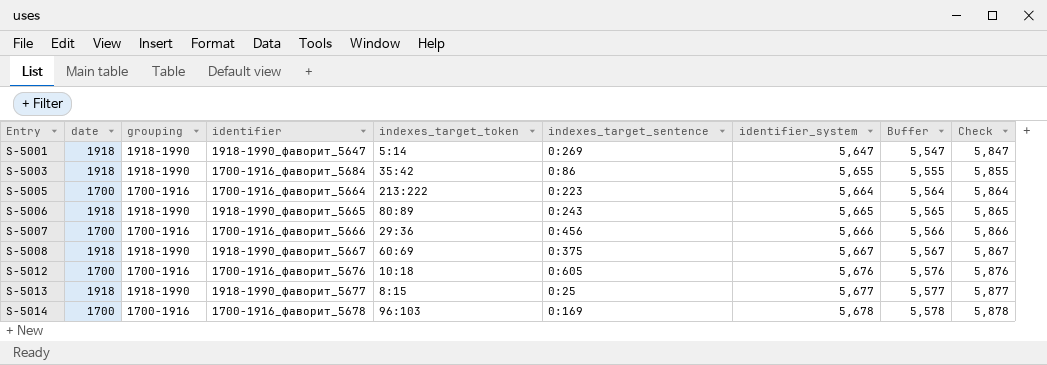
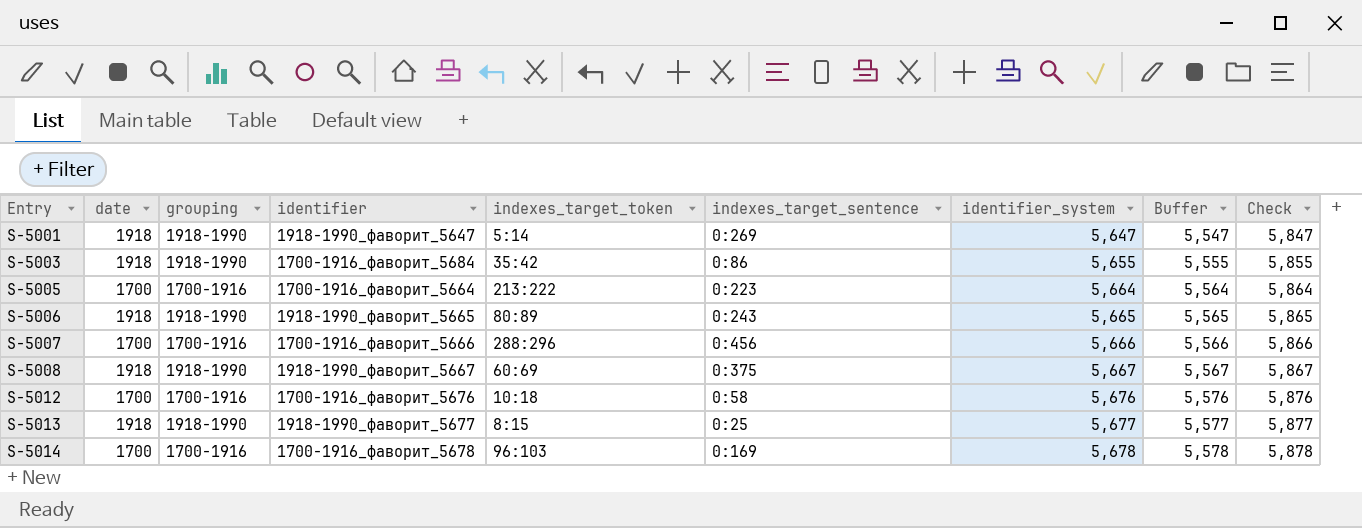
S-5007 | indexes_target_token: 29:36 -> 288:296
S-5012 | indexes_target_sentence: 0:605 -> 0:58

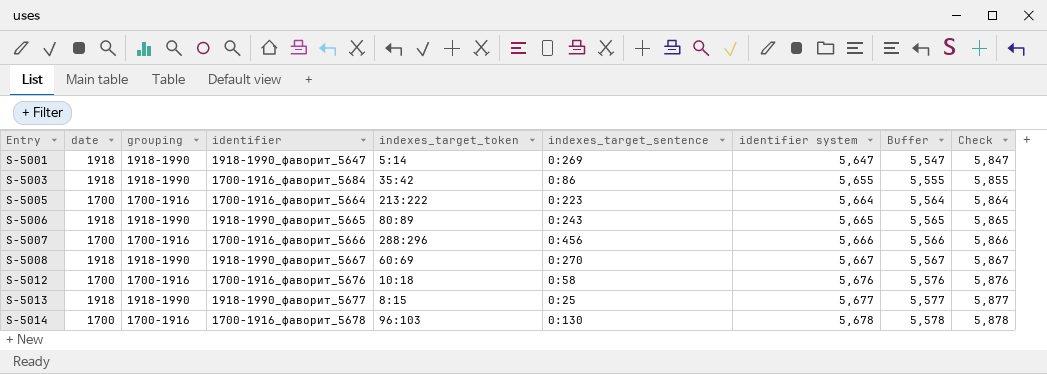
column name: identifier_system -> identifier system
S-5008 | indexes_target_sentence: 0:375 -> 0:270
S-5014 | indexes_target_sentence: 0:169 -> 0:130

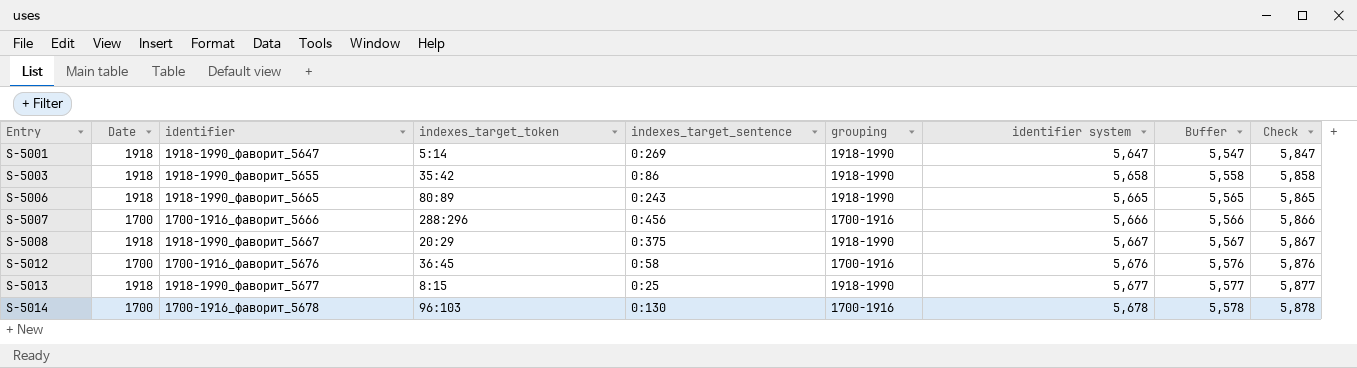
column name: date -> Date
column grouping | position: 3 -> 6
row S-5005: 1700 | 1700-1916 | 1700-1916_фаворит_5664 | 213:222 | 0:223 | 5,664 | 5,564 | 5,864 -> none
S-5003 | identifier: 1700-1916_фаворит_5684 -> 1918-1990_фаворит_5655
S-5003 | identifier system: 5,655 -> 5,658
S-5003 | Buffer: 5,555 -> 5,558
S-5003 | Check: 5,855 -> 5,858
S-5008 | indexes_target_token: 60:69 -> 20:29
S-5008 | indexes_target_sentence: 0:270 -> 0:375
S-5012 | indexes_target_token: 10:18 -> 36:45

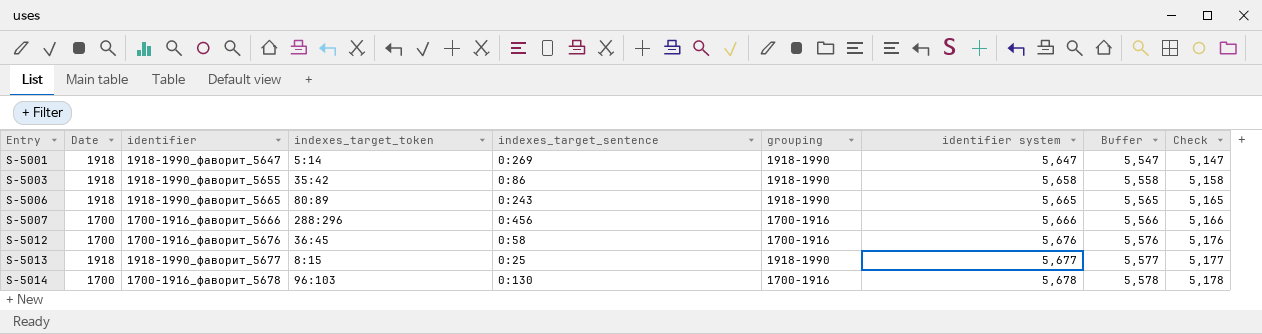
column Check | formula: [identifier system] + 200 -> [identifier system] - 500
row S-5008: 1918 | 1918-1990_фаворит_5667 | 20:29 | 0:375 | 1918-1990 | 5,667 | 5,567 | 5,867 -> none

